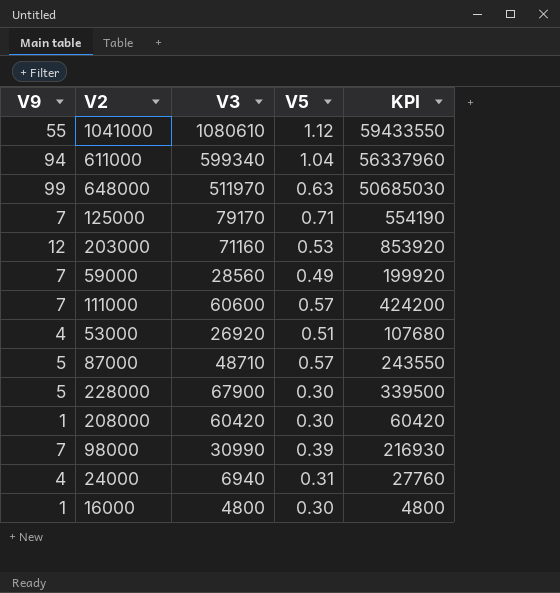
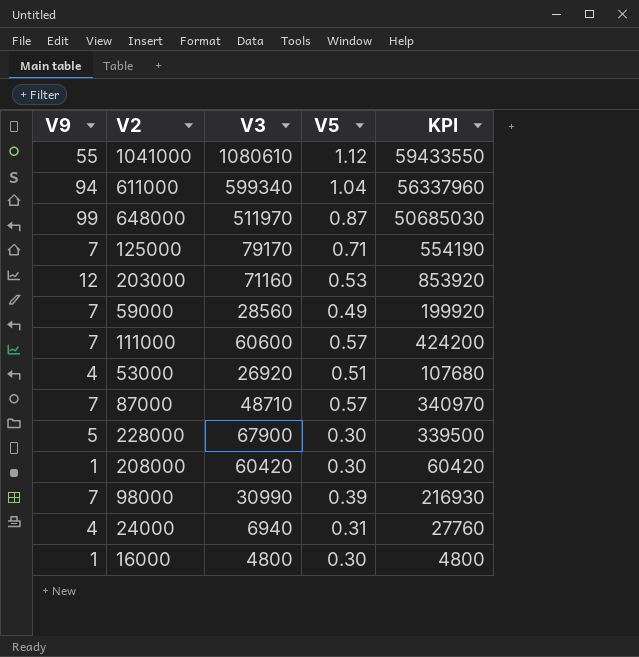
648000 | V5: 0.63 -> 0.87
87000 | V9: 5 -> 7
87000 | KPI: 243550 -> 340970

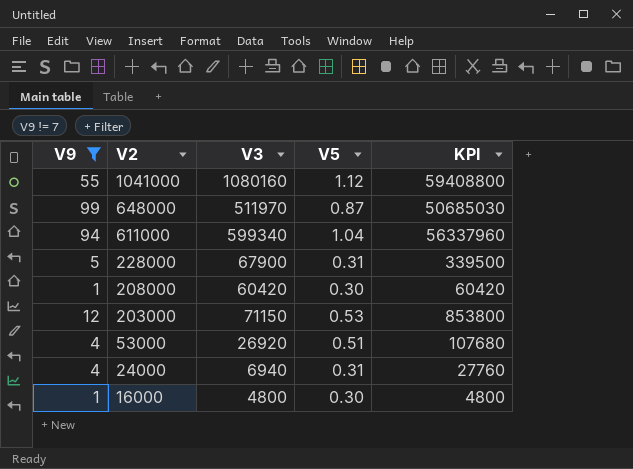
filter: none -> V9 != 7
row order: none -> V2 descending
1041000 | V3: 1080610 -> 1080160
1041000 | KPI: 59433550 -> 59408800
228000 | V5: 0.30 -> 0.31
203000 | V3: 71160 -> 71150
203000 | KPI: 853920 -> 853800

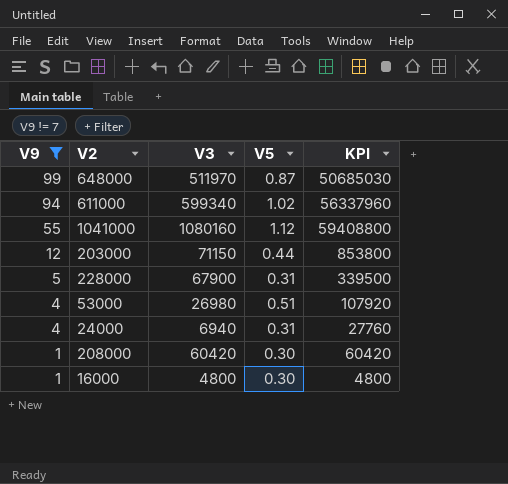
row order: V2 descending -> V9 descending
611000 | V5: 1.04 -> 1.02
203000 | V5: 0.53 -> 0.44
53000 | V3: 26920 -> 26980
53000 | KPI: 107680 -> 107920

